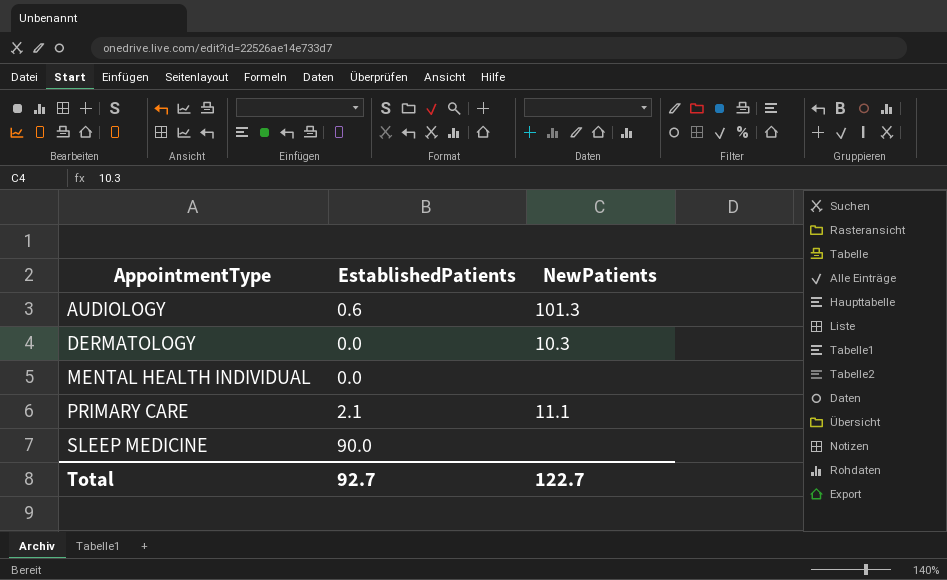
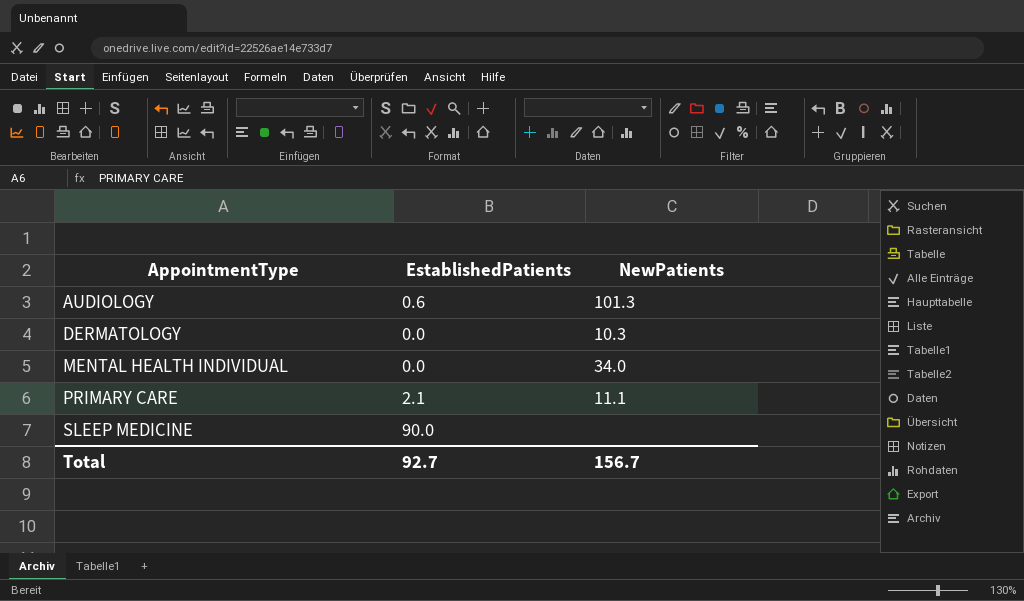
MENTAL HEALTH INDIVIDUAL | NewPatients: none -> 34.0
Total | NewPatients: 122.7 -> 156.7

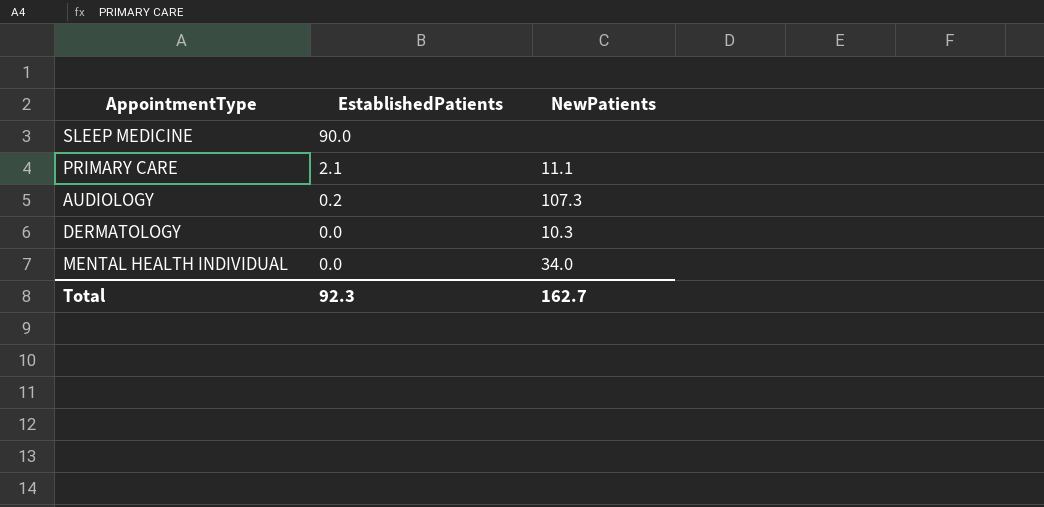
row order: AppointmentType ascending -> EstablishedPatients descending
AUDIOLOGY | EstablishedPatients: 0.6 -> 0.2
AUDIOLOGY | NewPatients: 101.3 -> 107.3
Total | EstablishedPatients: 92.7 -> 92.3
Total | NewPatients: 156.7 -> 162.7

